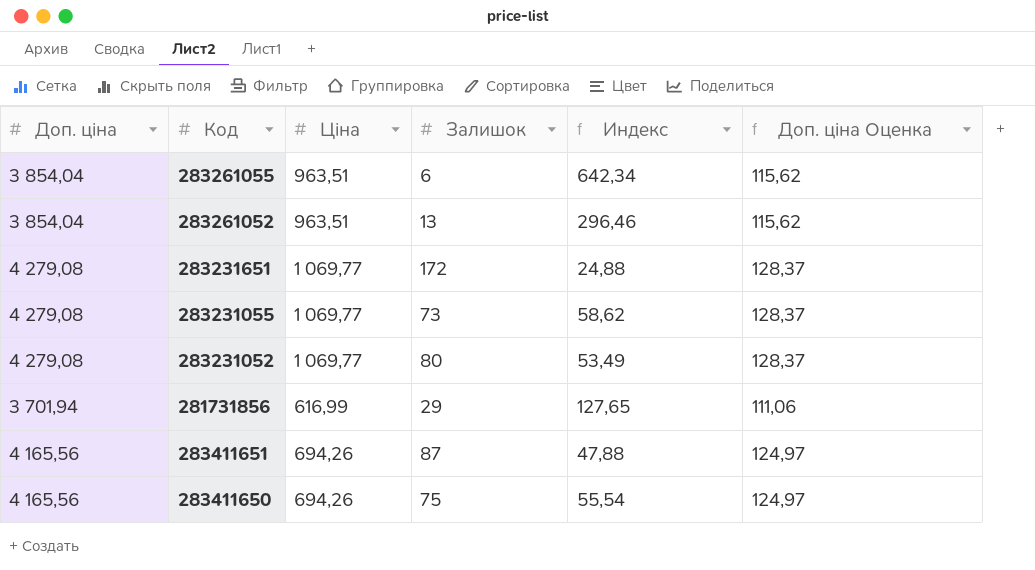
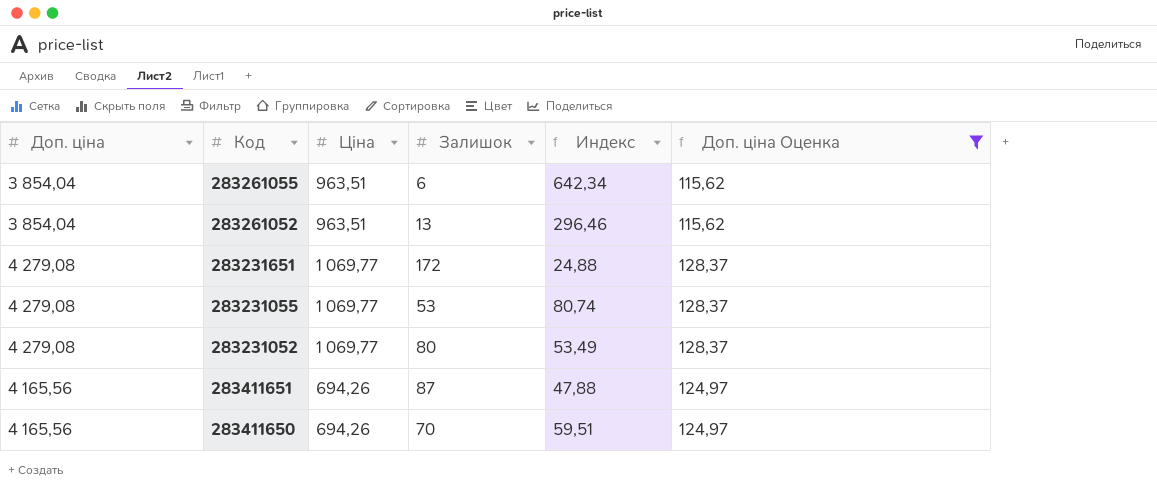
filter: none -> Доп. ціна Оценка != 111,06
283231055 | Залишок: 73 -> 53
283231055 | Индекс: 58,62 -> 80,74
283411650 | Залишок: 75 -> 70
283411650 | Индекс: 55,54 -> 59,51

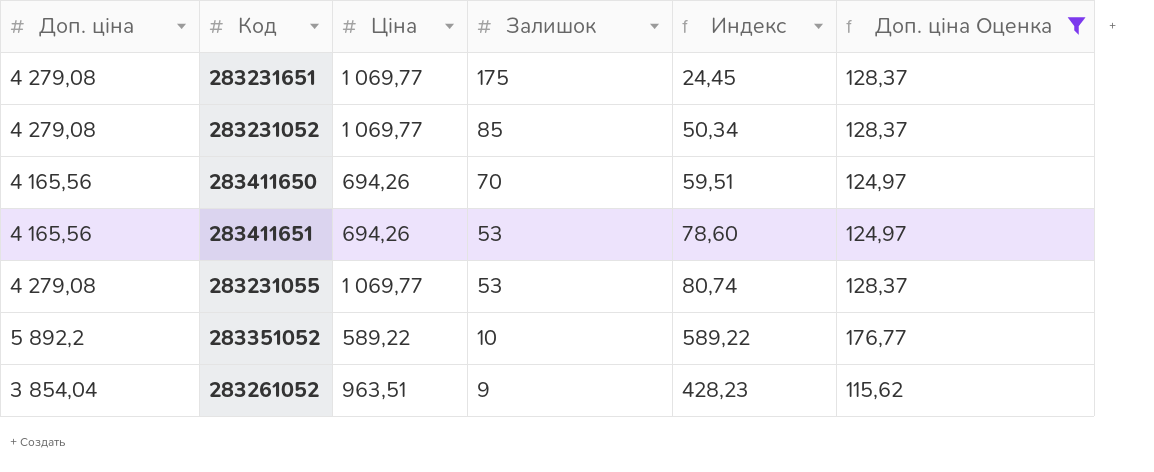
row order: none -> Залишок descending
row 283261055: 3 854,04 | 963,51 | 6 | 642,34 | 115,62 -> none
283231651 | Залишок: 172 -> 175
283231651 | Индекс: 24,88 -> 24,45
283231052 | Залишок: 80 -> 85
283231052 | Индекс: 53,49 -> 50,34
283411651 | Залишок: 87 -> 53
283411651 | Индекс: 47,88 -> 78,60
row 283351052: none -> 5 892,2 | 589,22 | 10 | 589,22 | 176,77
283261052 | Залишок: 13 -> 9
283261052 | Индекс: 296,46 -> 428,23

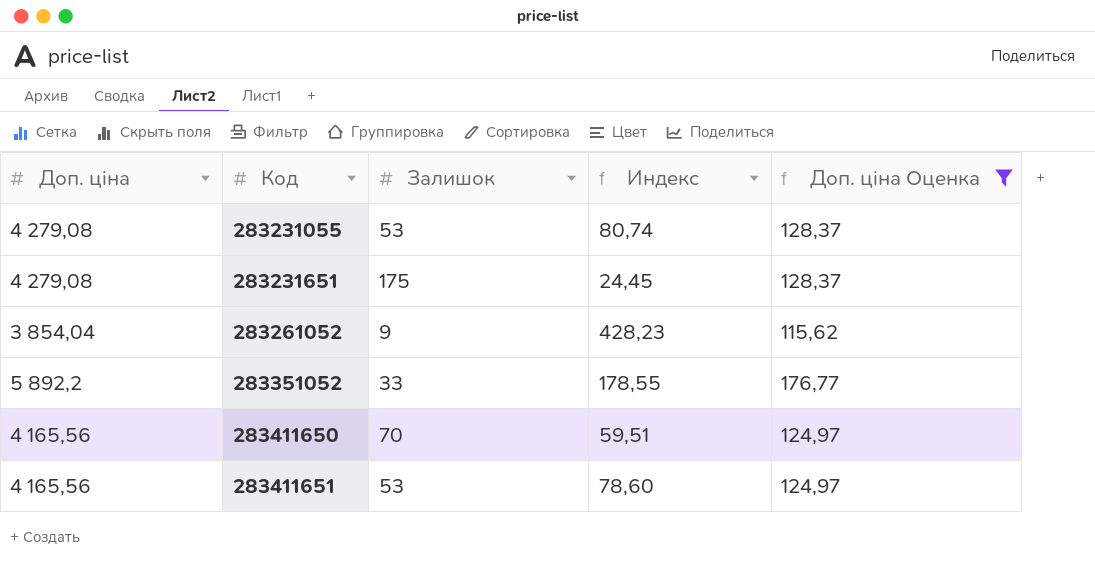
row order: Залишок descending -> Код ascending
column Ціна | position: 3 -> none
row 283231052: 4 279,08 | 1 069,77 | 85 | 50,34 | 128,37 -> none
283351052 | Залишок: 10 -> 33
283351052 | Индекс: 589,22 -> 178,55

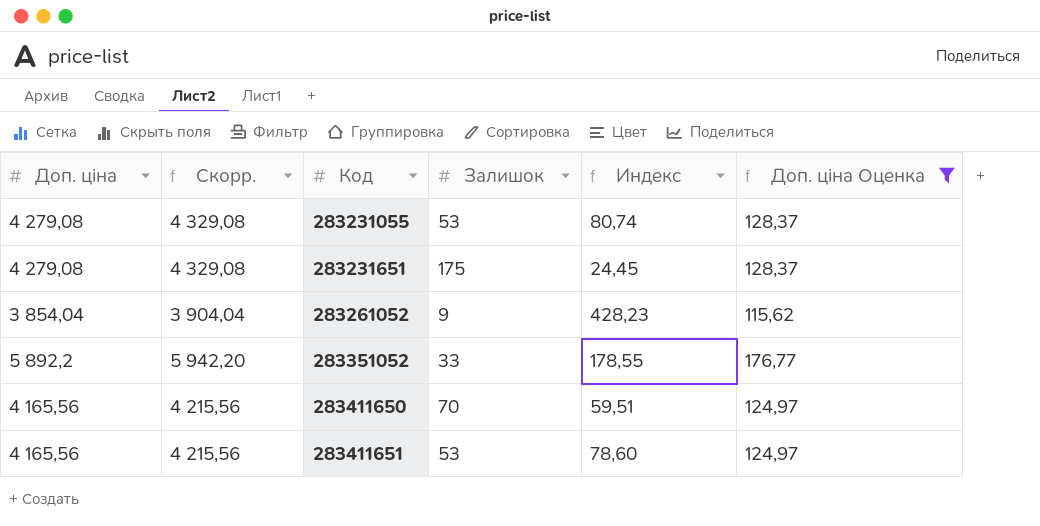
column Скорр. | formula: none -> [Доп. ціна] + 50

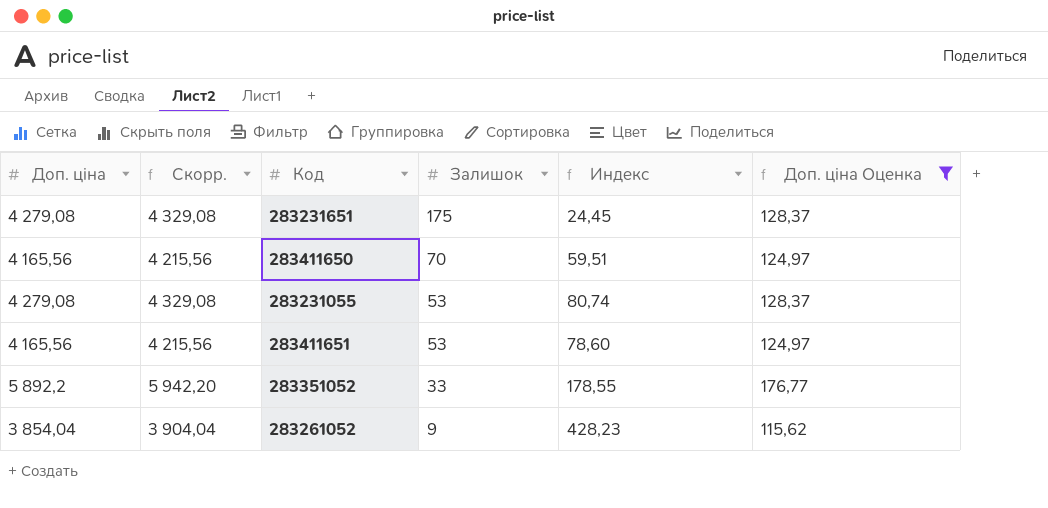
row order: Код ascending -> Залишок descending

